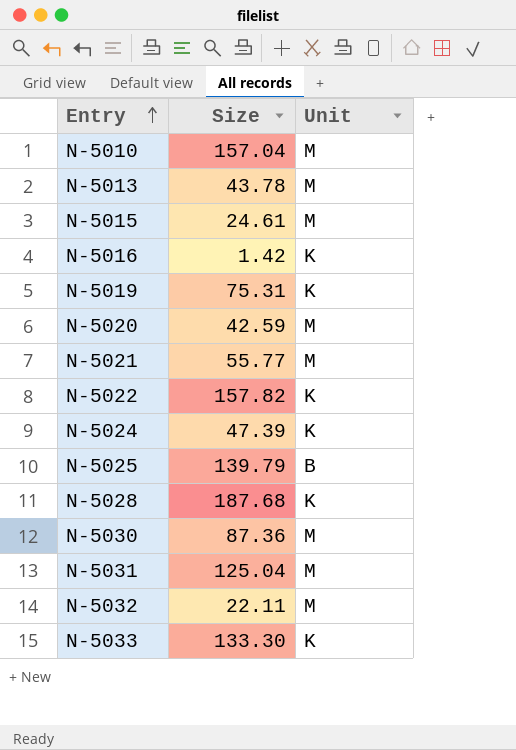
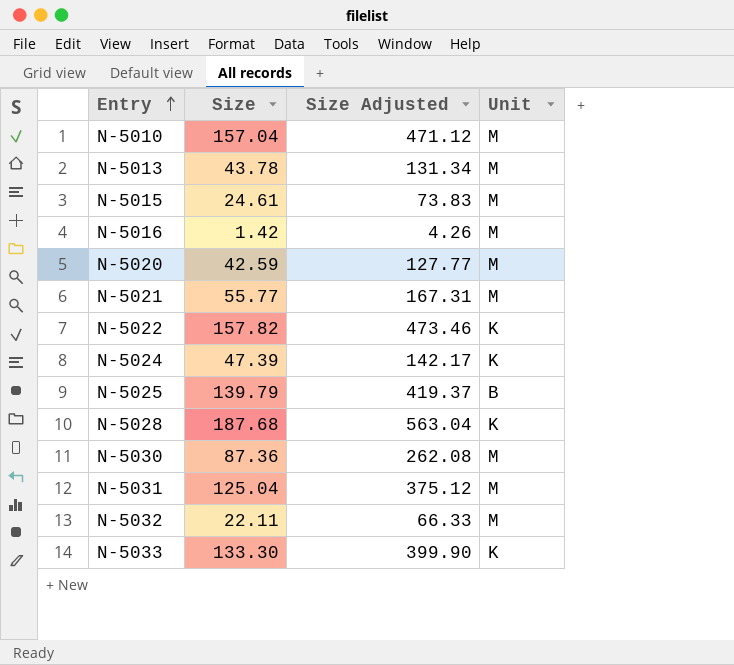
column Size Adjusted | formula: none -> [Size] * 3
row N-5019: 75.31 | K -> none
N-5016 | Unit: K -> M

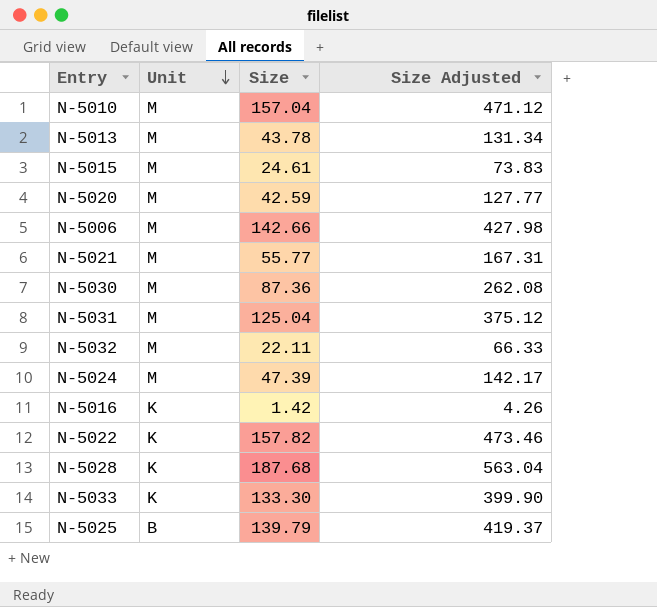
row order: Entry ascending -> Unit descending
column Unit | position: 4 -> 2
row N-5006: none -> M | 142.66 | 427.98
N-5024 | Unit: K -> M
N-5016 | Unit: M -> K

